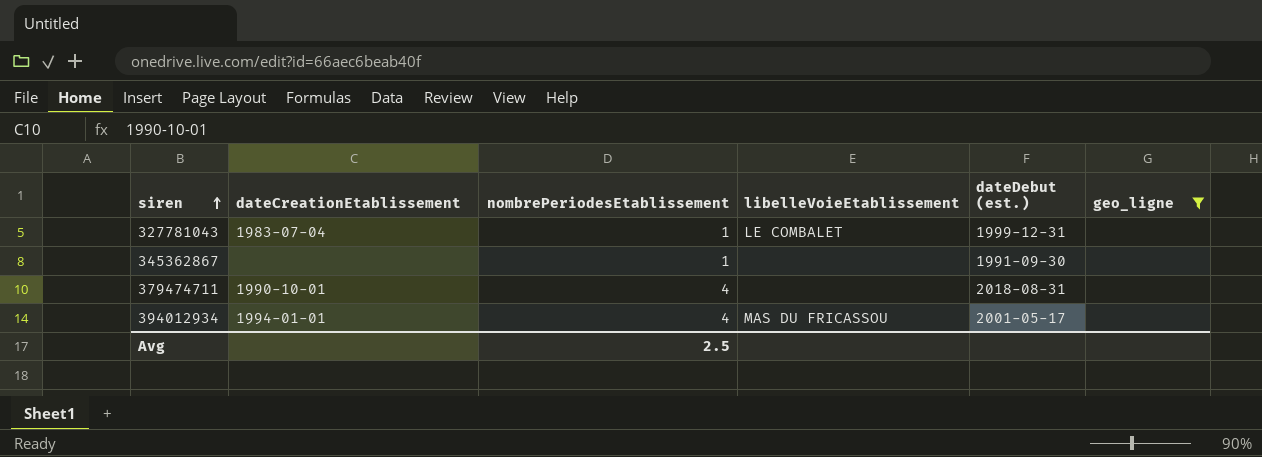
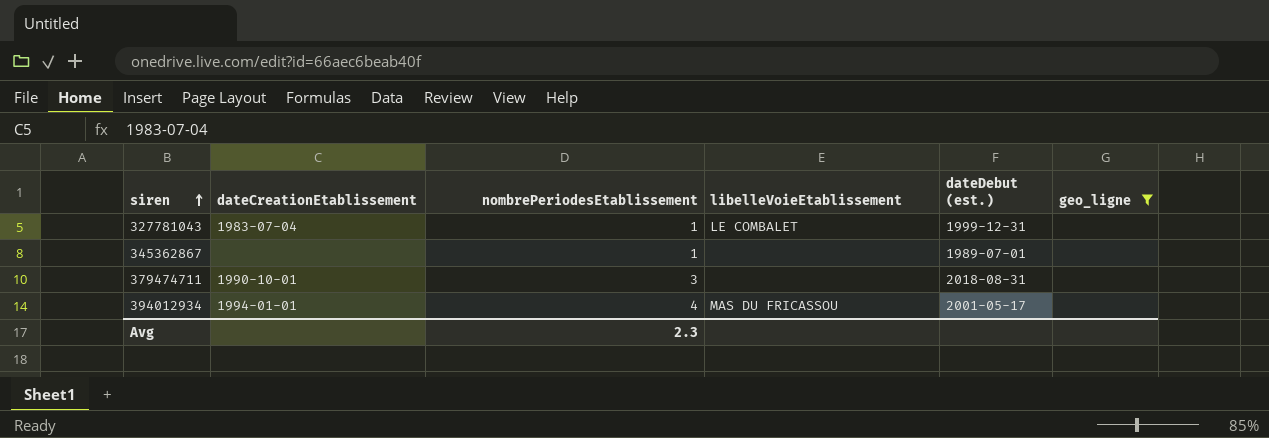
345362867 | dateDebut (est.): 1991-09-30 -> 1989-07-01
379474711 | nombrePeriodesEtablissement: 4 -> 3
Avg | nombrePeriodesEtablissement: 2.5 -> 2.3

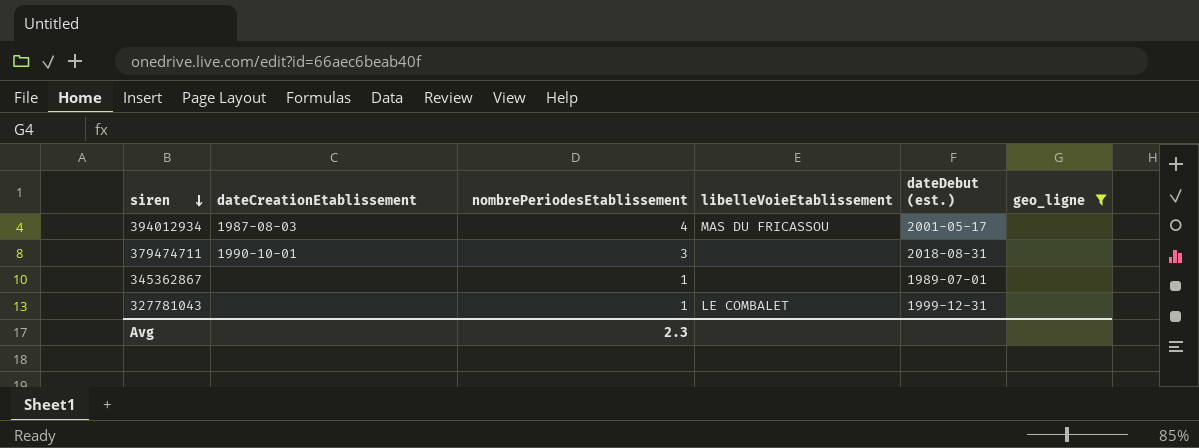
row order: siren ascending -> siren descending
394012934 | dateCreationEtablissement: 1994-01-01 -> 1987-08-03
327781043 | dateCreationEtablissement: 1983-07-04 -> none

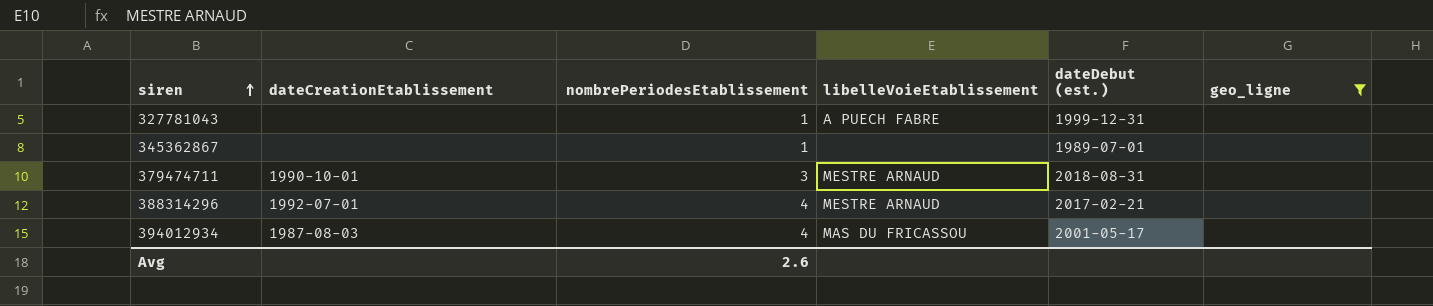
row order: siren descending -> siren ascending
327781043 | libelleVoieEtablissement: LE COMBALET -> A PUECH FABRE
379474711 | libelleVoieEtablissement: none -> MESTRE ARNAUD
row 388314296: none -> 1992-07-01 | 4 | MESTRE ARNAUD | 2017-02-21 | none
Avg | nombrePeriodesEtablissement: 2.3 -> 2.6

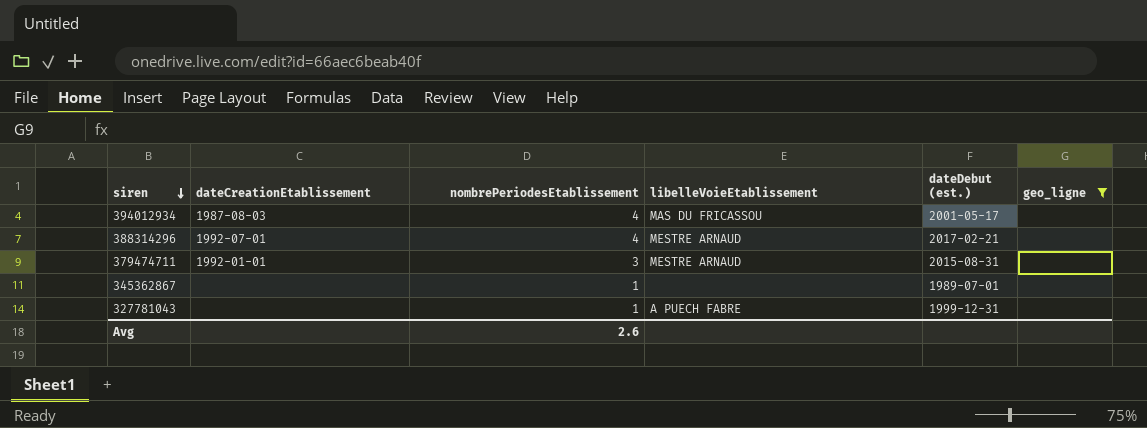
row order: siren ascending -> siren descending
379474711 | dateCreationEtablissement: 1990-10-01 -> 1992-01-01
379474711 | dateDebut (est.): 2018-08-31 -> 2015-08-31

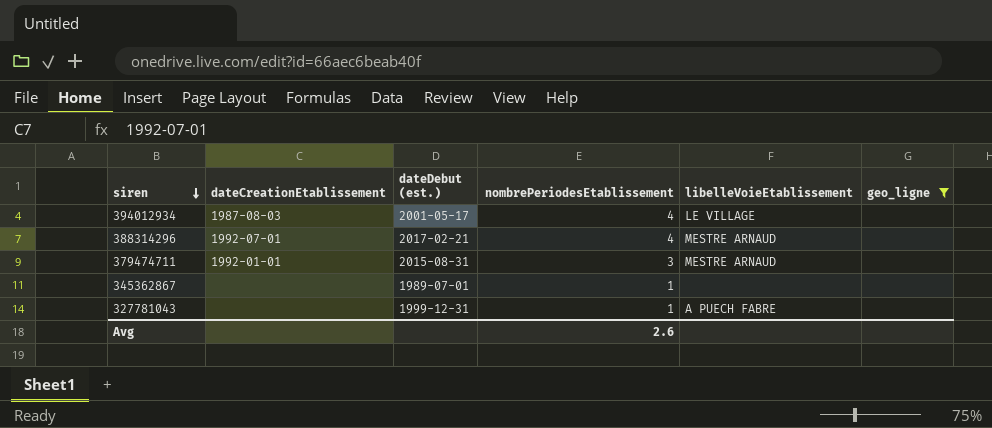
column dateDebut (est.) | position: 5 -> 3
394012934 | libelleVoieEtablissement: MAS DU FRICASSOU -> LE VILLAGE

